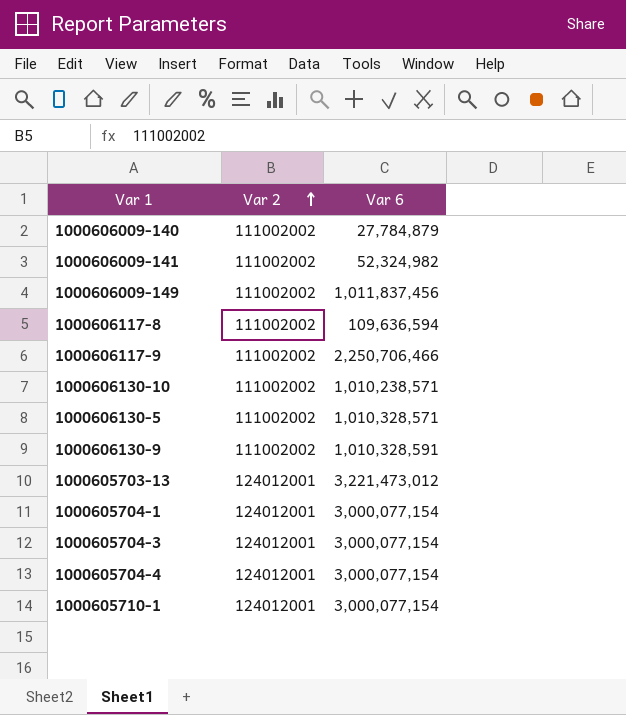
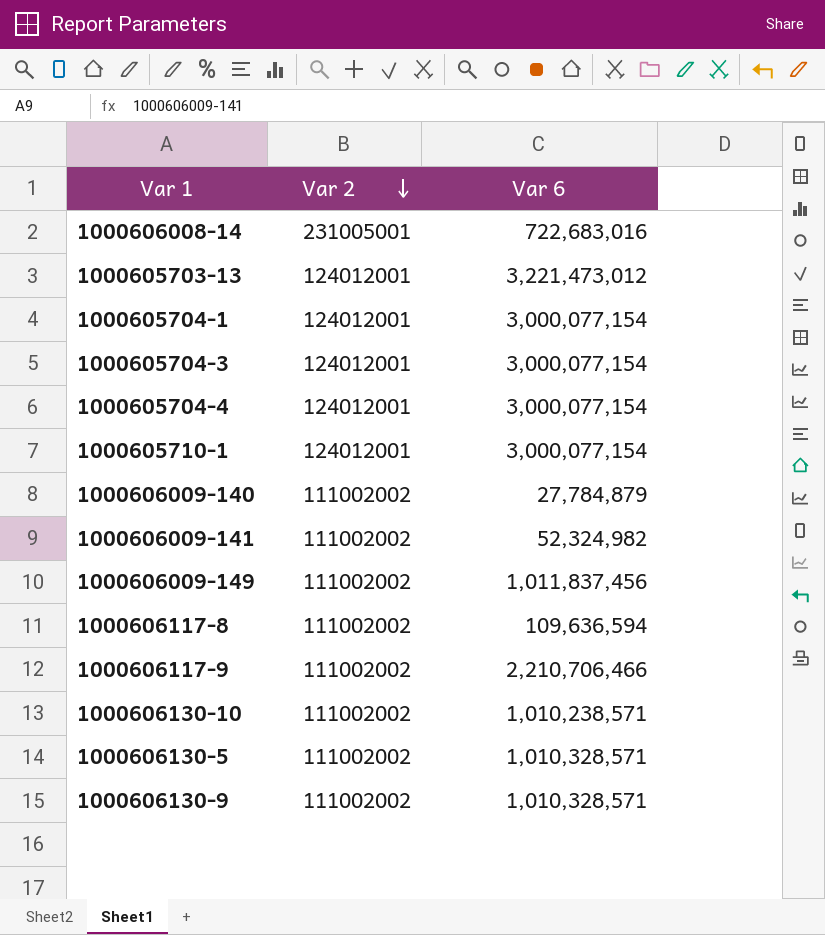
row order: Var 2 ascending -> Var 2 descending
row 1000606008-14: none -> 231005001 | 722,683,016
1000606117-9 | Var 6: 2,250,706,466 -> 2,210,706,466
1000606130-9 | Var 6: 1,010,328,591 -> 1,010,328,571

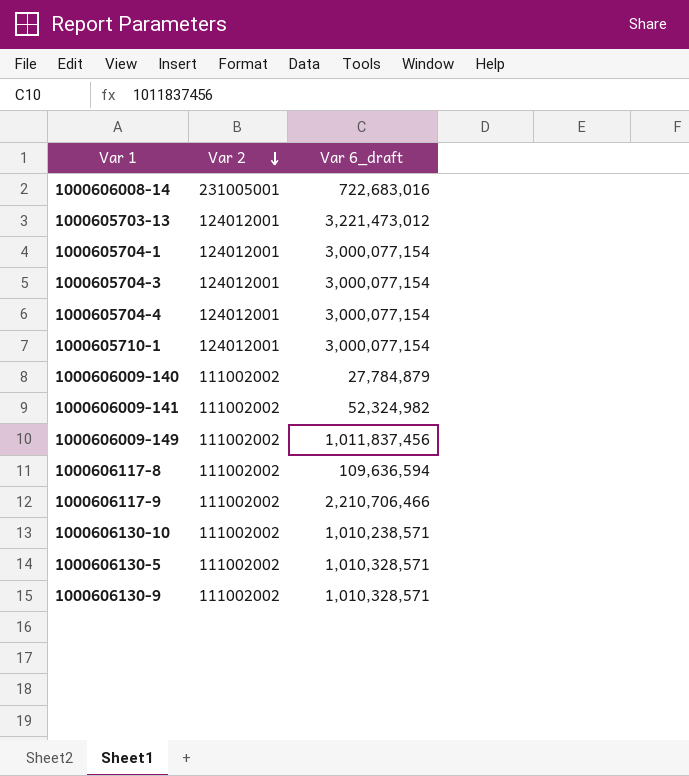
column name: Var 6 -> Var 6_draft

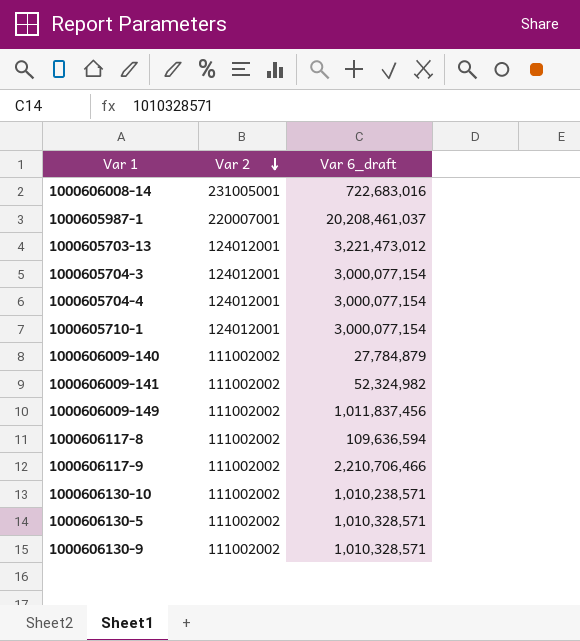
row 1000605704-1: 124012001 | 3,000,077,154 -> none
row 1000605987-1: none -> 220007001 | 20,208,461,037

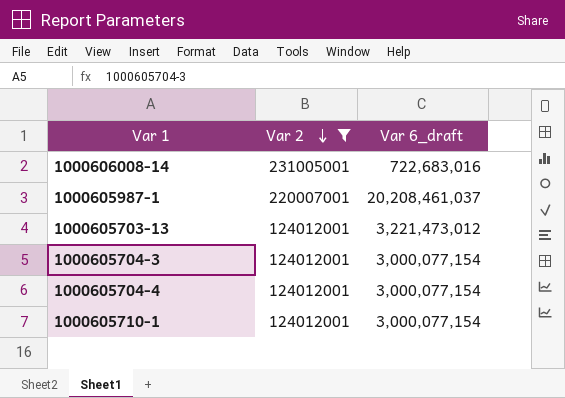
filter: none -> Var 2 != 111002002

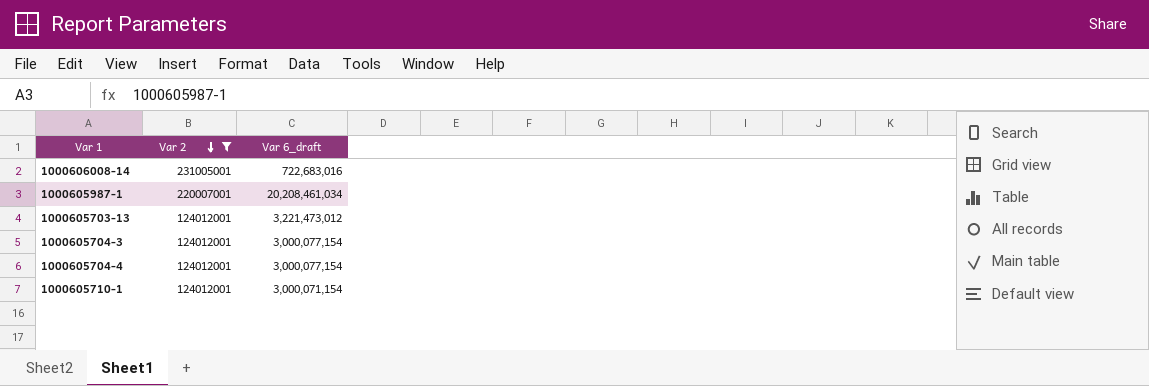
1000605987-1 | Var 6_draft: 20,208,461,037 -> 20,208,461,034
1000605710-1 | Var 6_draft: 3,000,077,154 -> 3,000,071,154

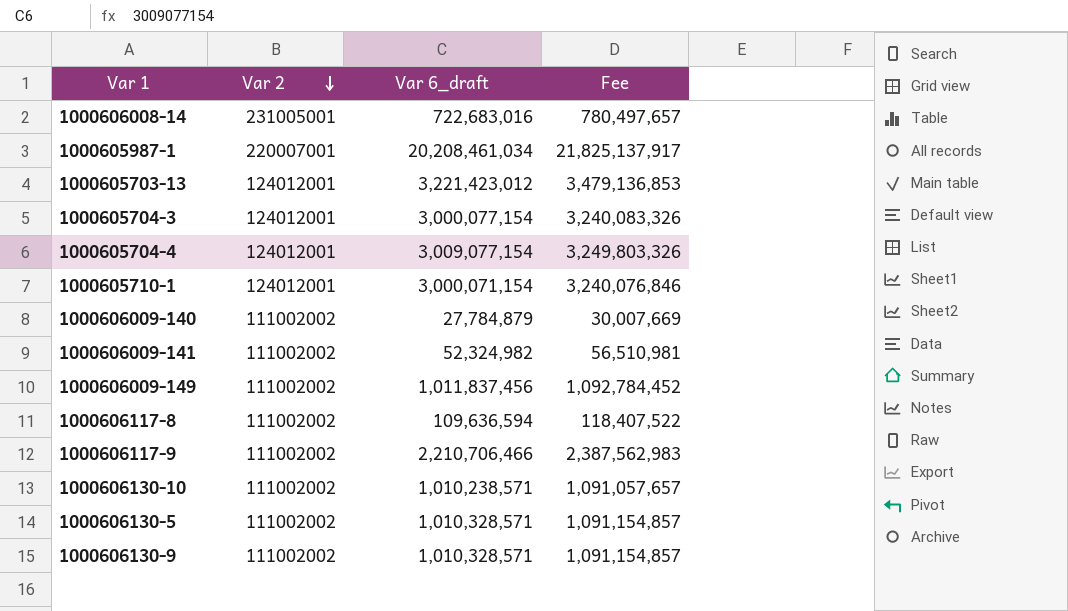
filter: Var 2 != 111002002 -> none
column Fee | formula: none -> [Var 6_draft] * 1.08
1000605703-13 | Var 6_draft: 3,221,473,012 -> 3,221,423,012
1000605704-4 | Var 6_draft: 3,000,077,154 -> 3,009,077,154

